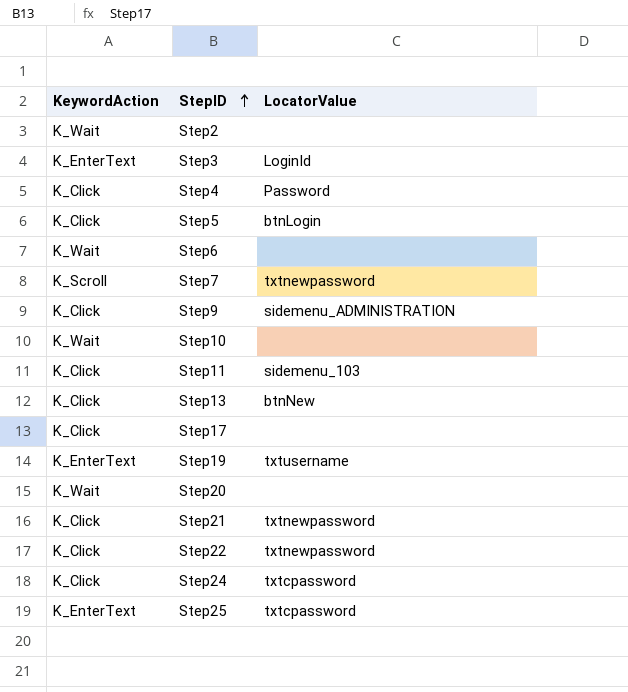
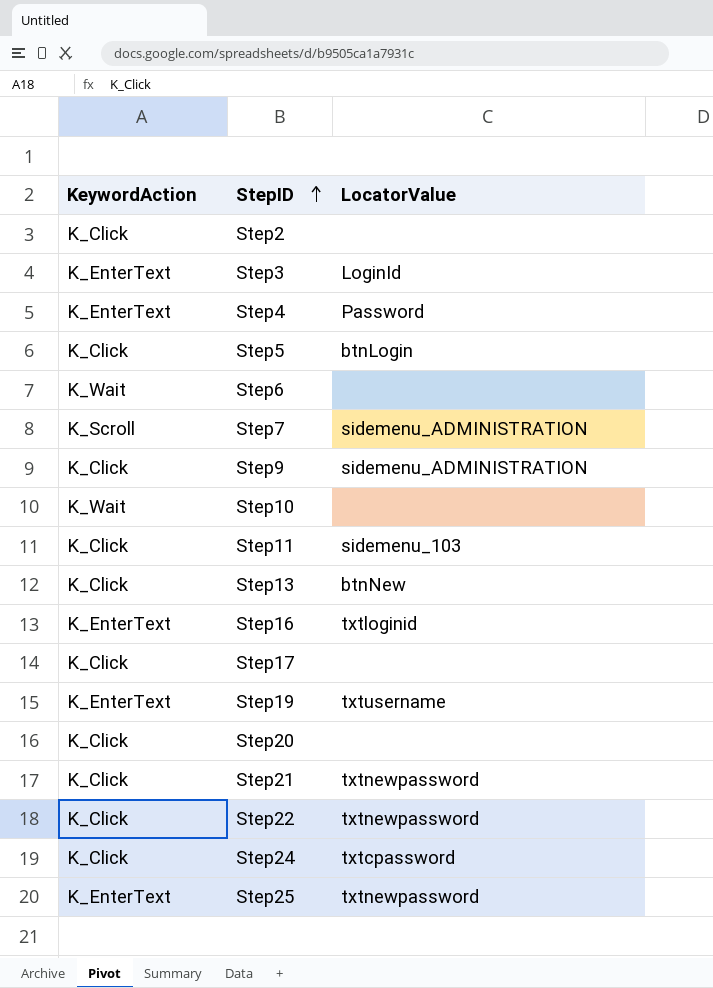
Step2 | KeywordAction: K_Wait -> K_Click
Step4 | KeywordAction: K_Click -> K_EnterText
Step7 | LocatorValue: txtnewpassword -> sidemenu_ADMINISTRATION
row Step16: none -> K_EnterText | txtloginid
Step20 | KeywordAction: K_Wait -> K_Click
Step25 | LocatorValue: txtcpassword -> txtnewpassword

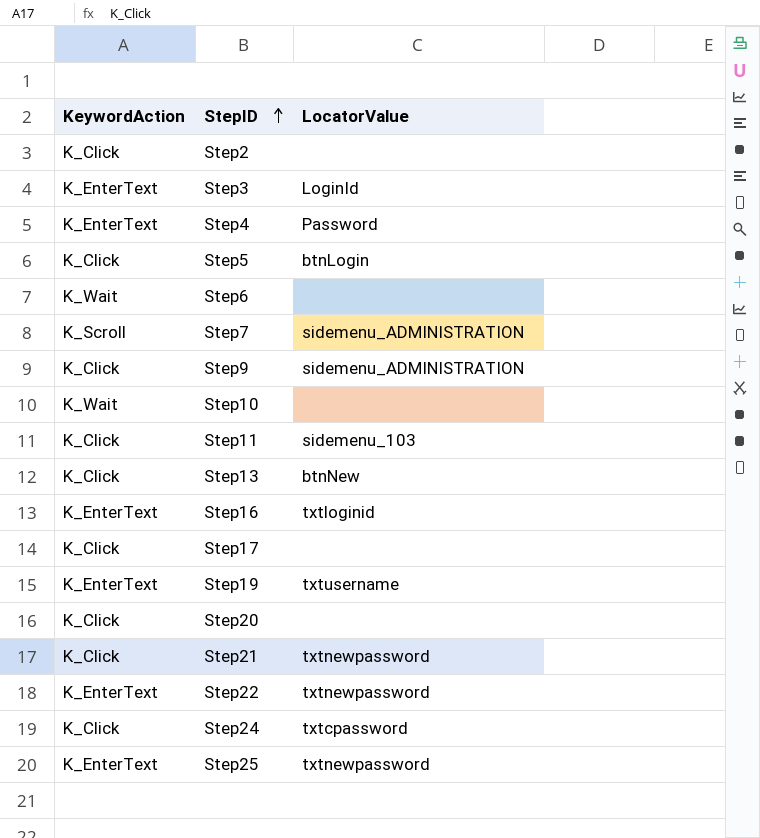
Step22 | KeywordAction: K_Click -> K_EnterText

